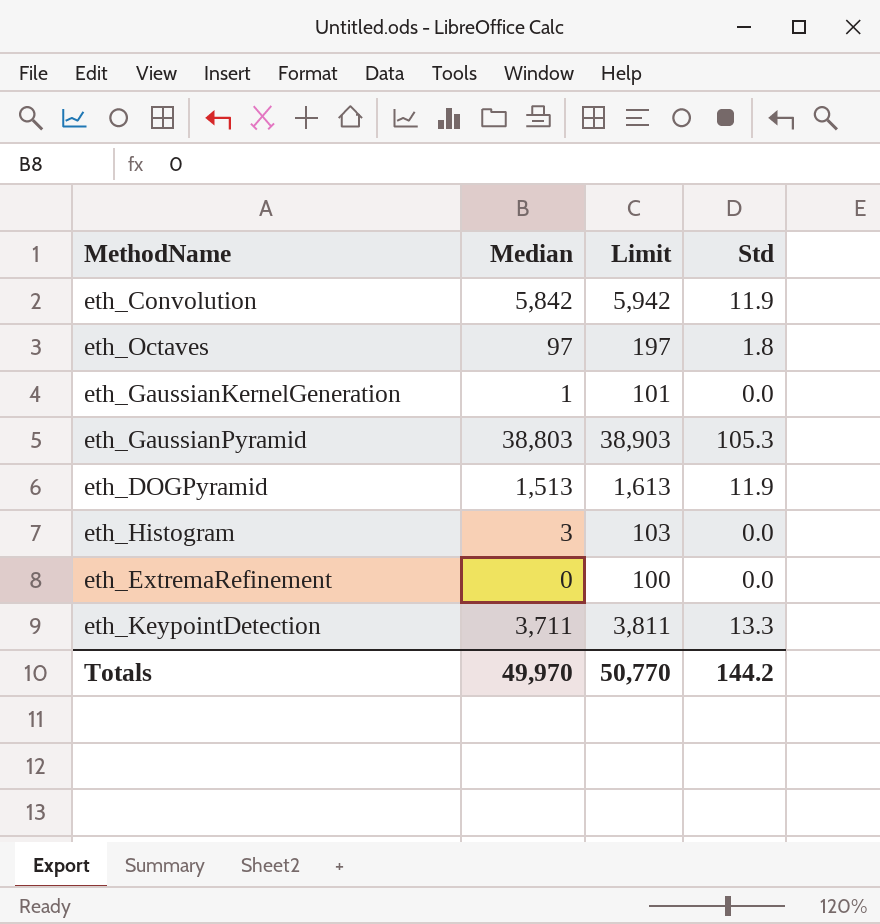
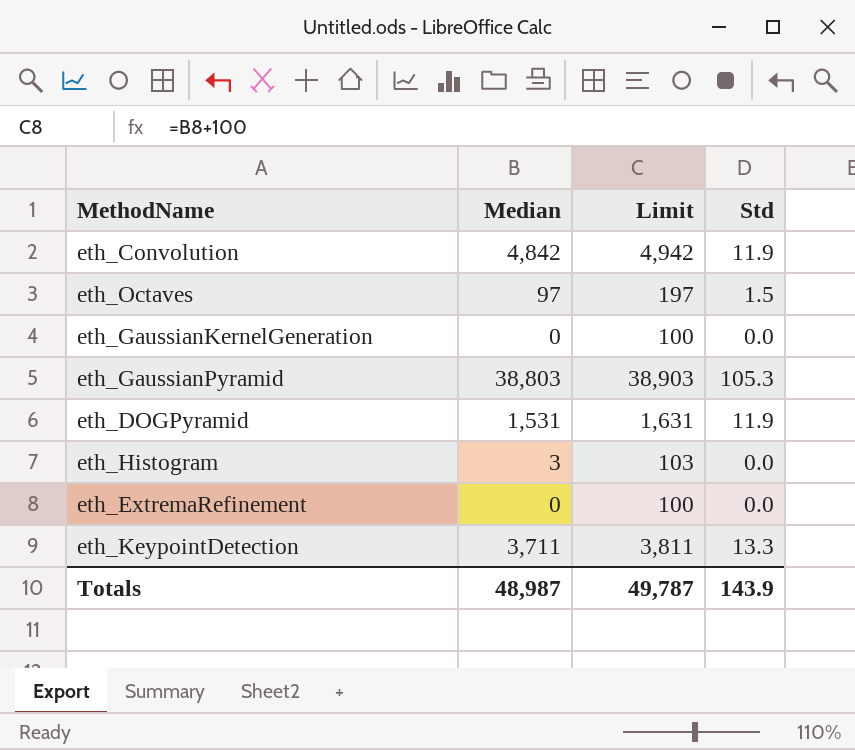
eth_Convolution | Median: 5,842 -> 4,842
eth_Convolution | Limit: 5,942 -> 4,942
eth_Octaves | Std: 1.8 -> 1.5
eth_GaussianKernelGeneration | Median: 1 -> 0
eth_GaussianKernelGeneration | Limit: 101 -> 100
eth_DOGPyramid | Median: 1,513 -> 1,531
eth_DOGPyramid | Limit: 1,613 -> 1,631
Totals | Median: 49,970 -> 48,987
Totals | Limit: 50,770 -> 49,787
Totals | Std: 144.2 -> 143.9

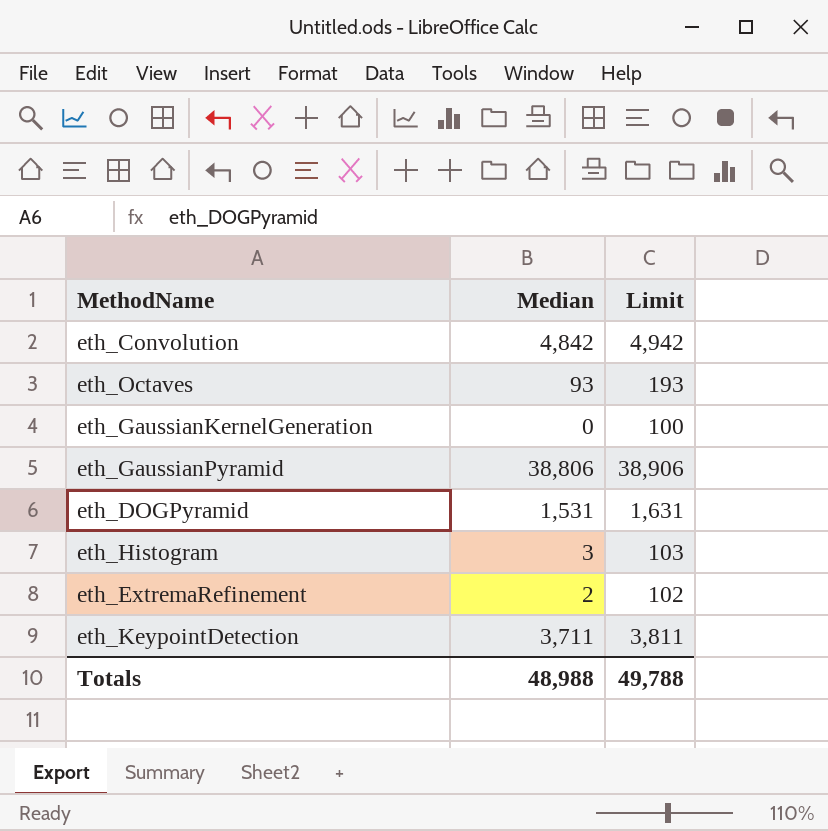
column Std | position: 4 -> none
eth_Octaves | Median: 97 -> 93
eth_Octaves | Limit: 197 -> 193
eth_GaussianPyramid | Median: 38,803 -> 38,806
eth_GaussianPyramid | Limit: 38,903 -> 38,906
eth_ExtremaRefinement | Median: 0 -> 2
eth_ExtremaRefinement | Limit: 100 -> 102
Totals | Median: 48,987 -> 48,988
Totals | Limit: 49,787 -> 49,788

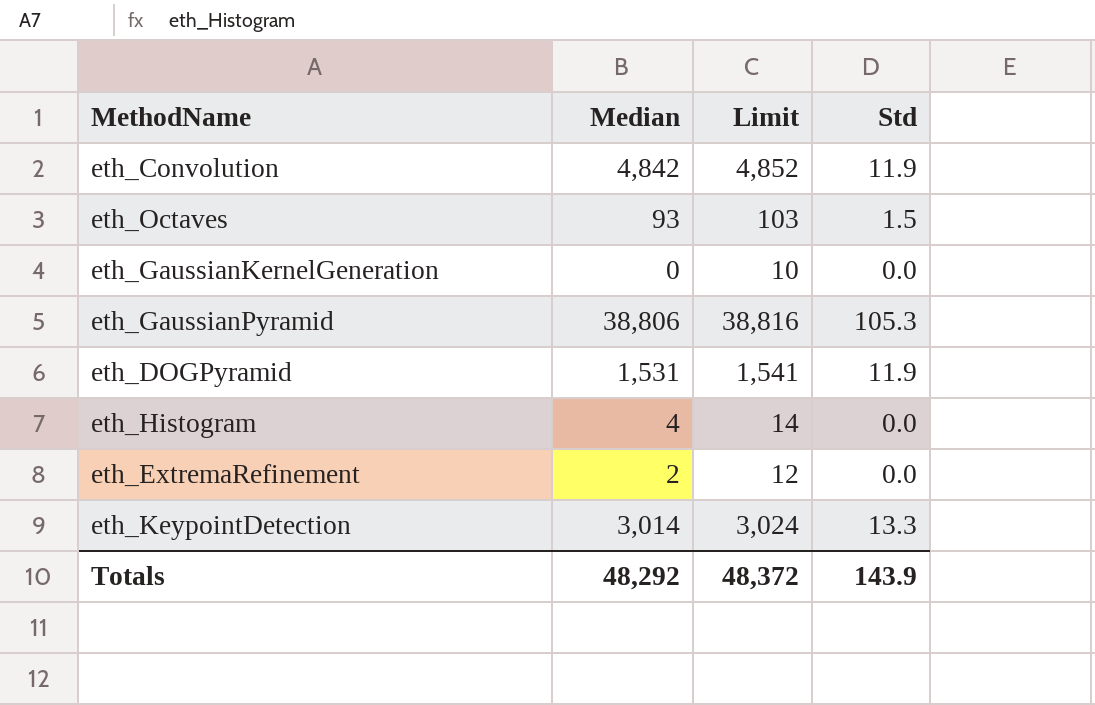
column Limit | formula: [Median] + 100 -> [Median] + 10
column Std | position: none -> 4
eth_Histogram | Median: 3 -> 4
eth_KeypointDetection | Median: 3,711 -> 3,014
Totals | Median: 48,988 -> 48,292
Totals | Limit: 49,788 -> 48,372

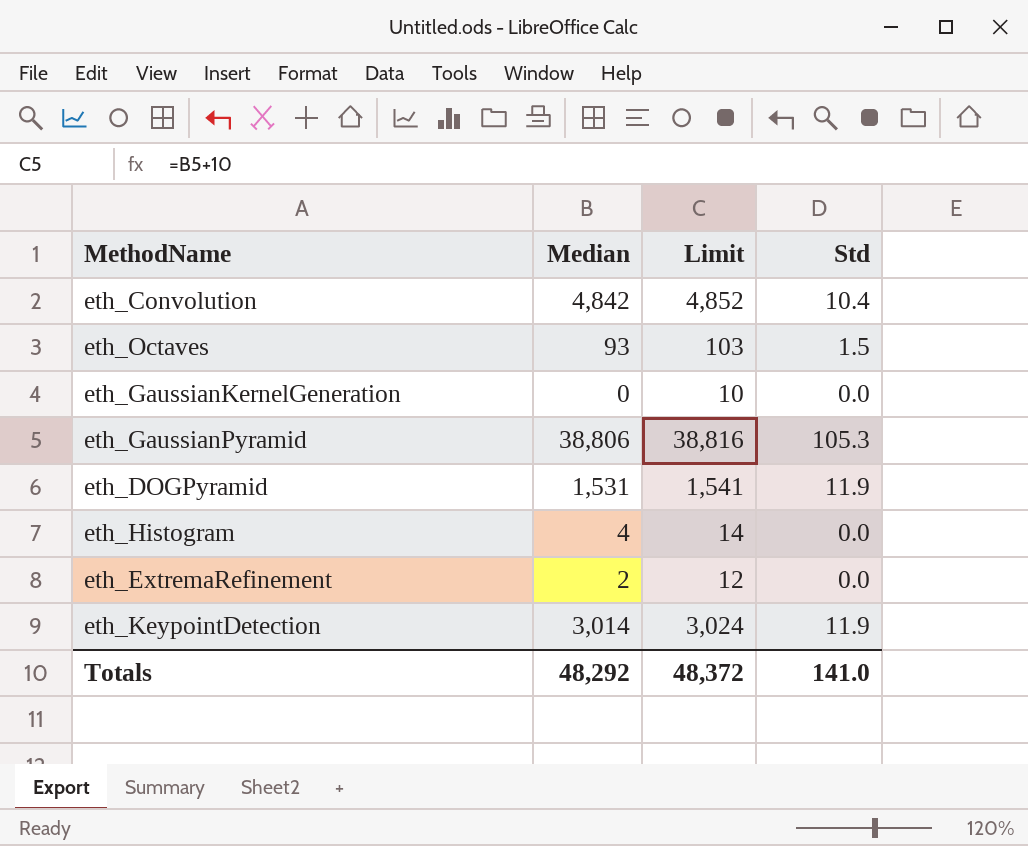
eth_Convolution | Std: 11.9 -> 10.4
eth_KeypointDetection | Std: 13.3 -> 11.9
Totals | Std: 143.9 -> 141.0

